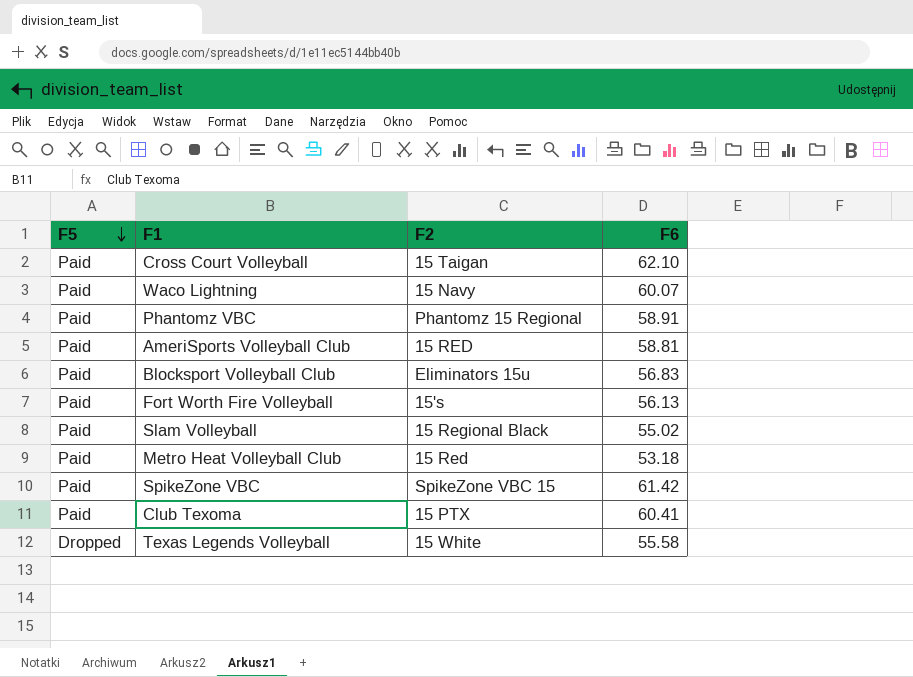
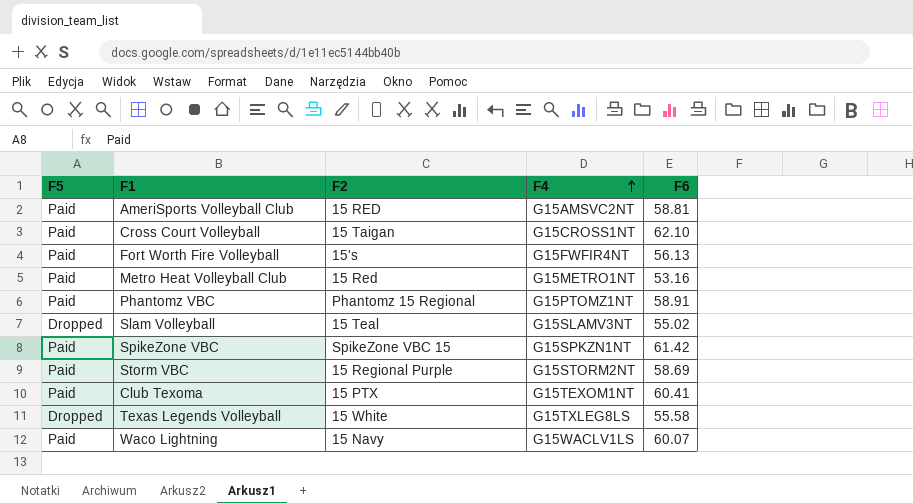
row order: F5 descending -> F4 ascending
column F4 | position: none -> 4
row Blocksport Volleyball Club: Paid | Eliminators 15u | 56.83 -> none
Metro Heat Volleyball Club | F6: 53.18 -> 53.16
Slam Volleyball | F5: Paid -> Dropped
Slam Volleyball | F2: 15 Regional Black -> 15 Teal
row Storm VBC: none -> Paid | 15 Regional Purple | G15STORM2NT | 58.69

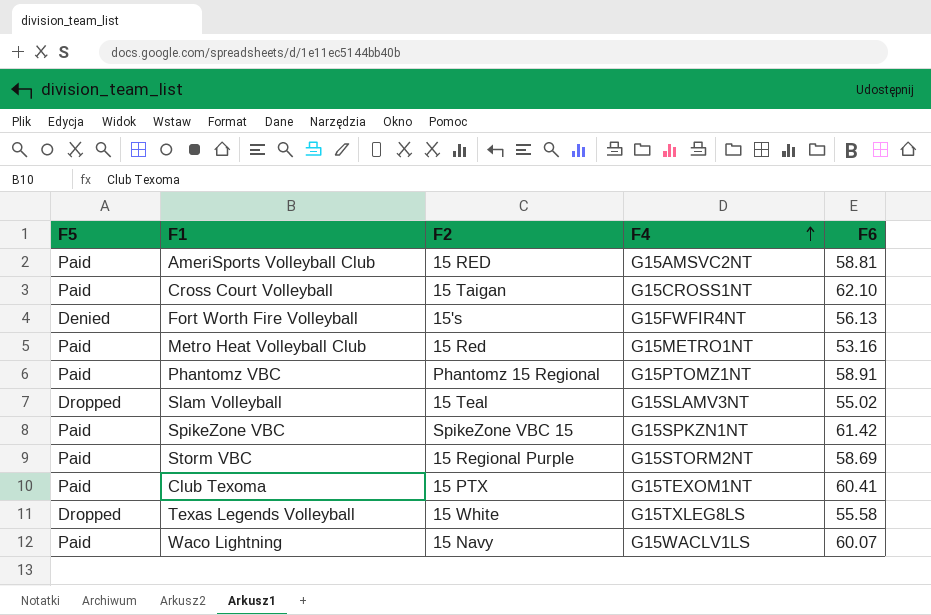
Fort Worth Fire Volleyball | F5: Paid -> Denied

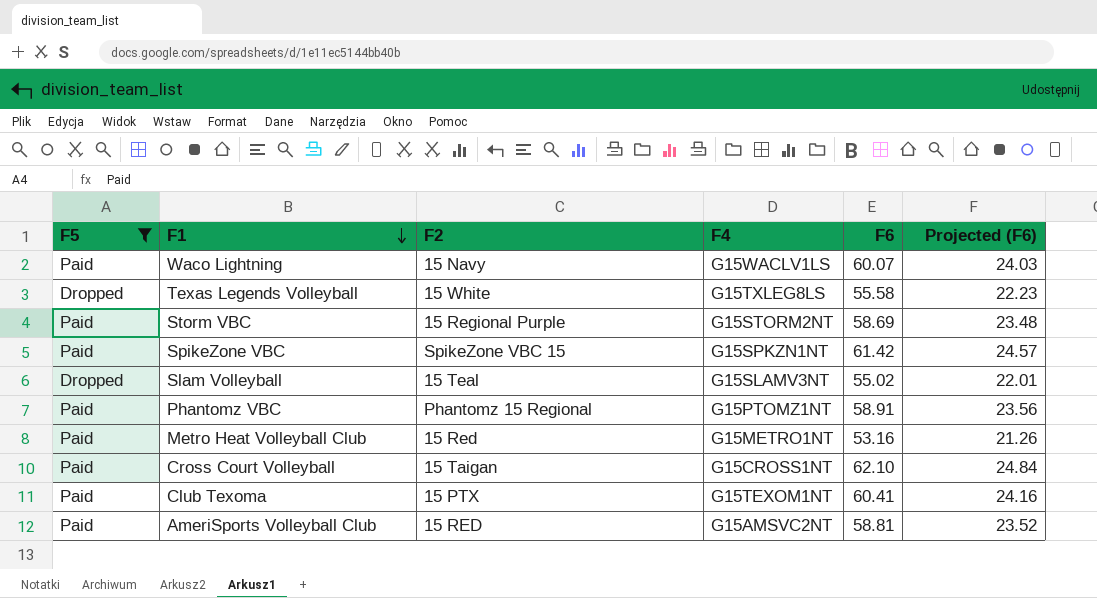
filter: none -> F5 != Denied
row order: F4 ascending -> F1 descending
column Projected (F6) | formula: none -> [F6] * 0.4

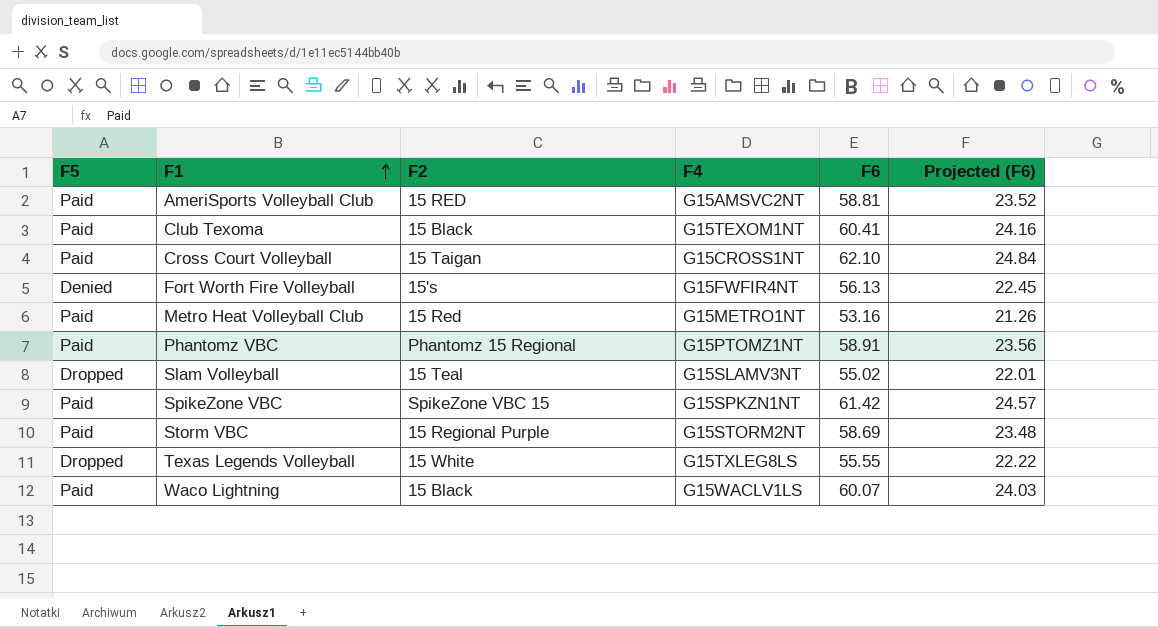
filter: F5 != Denied -> none
row order: F1 descending -> F1 ascending
Club Texoma | F2: 15 PTX -> 15 Black
Texas Legends Volleyball | F6: 55.58 -> 55.55
Texas Legends Volleyball | Projected (F6): 22.23 -> 22.22
Waco Lightning | F2: 15 Navy -> 15 Black

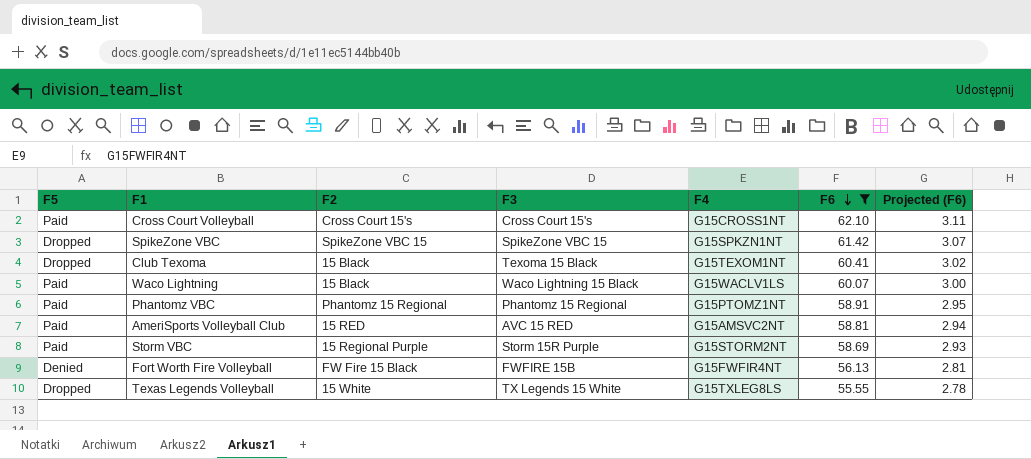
filter: none -> F6 >= 55.55
row order: F1 ascending -> F6 descending
column F3 | position: none -> 4
column Projected (F6) | formula: [F6] * 0.4 -> [F6] * 0.05
Cross Court Volleyball | F2: 15 Taigan -> Cross Court 15's
SpikeZone VBC | F5: Paid -> Dropped
Club Texoma | F5: Paid -> Dropped
Fort Worth Fire Volleyball | F2: 15's -> FW Fire 15 Black

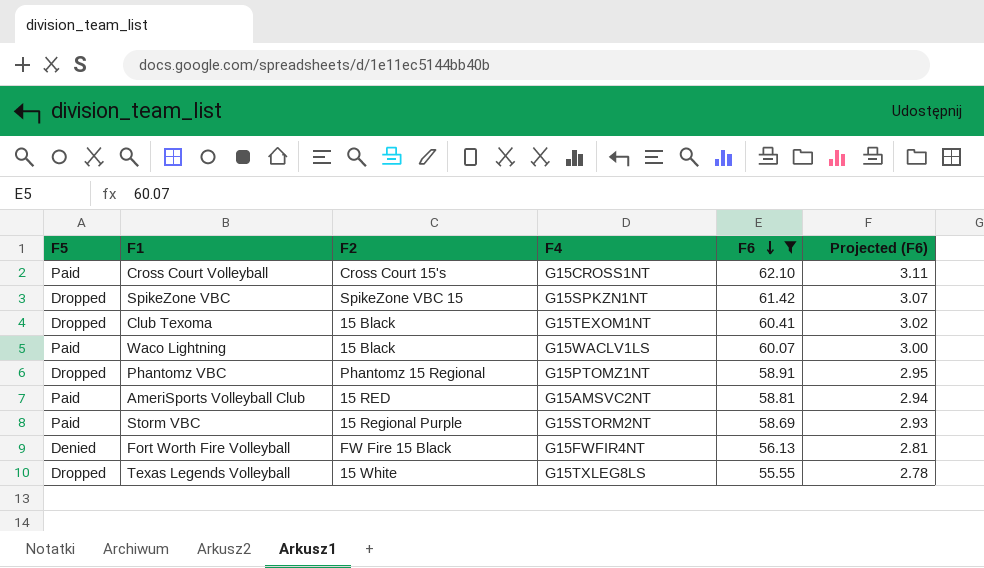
column F3 | position: 4 -> none
Phantomz VBC | F5: Paid -> Dropped

